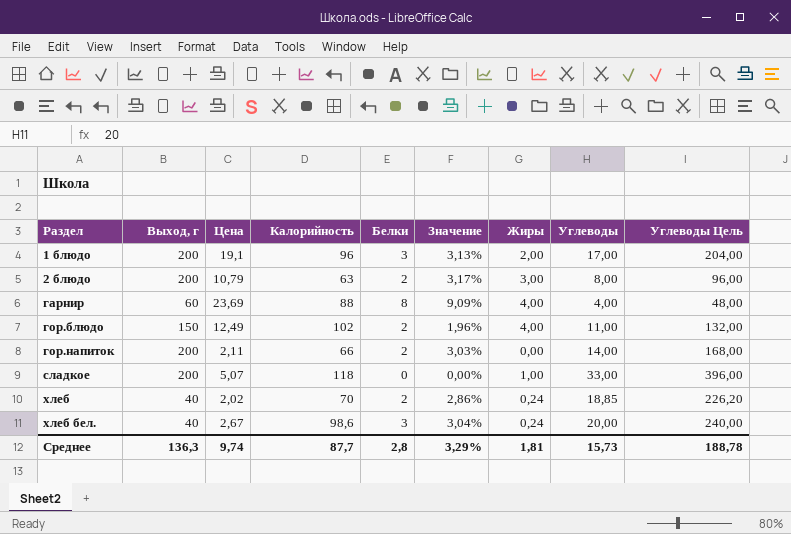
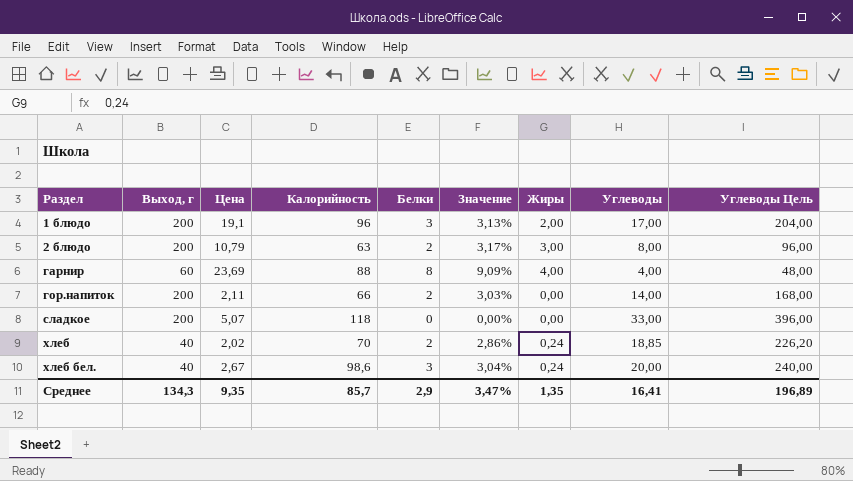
row гор.блюдо: 150 | 12,49 | 102 | 2 | 1,96% | 4,00 | 11,00 | 132,00 -> none
сладкое | Жиры: 1,00 -> 0,00
Среднее | Выход, г: 136,3 -> 134,3
Среднее | Цена: 9,74 -> 9,35
Среднее | Калорийность: 87,7 -> 85,7
Среднее | Белки: 2,8 -> 2,9
Среднее | Значение: 3,29% -> 3,47%
Среднее | Жиры: 1,81 -> 1,35
Среднее | Углеводы: 15,73 -> 16,41
Среднее | Углеводы Цель: 188,78 -> 196,89

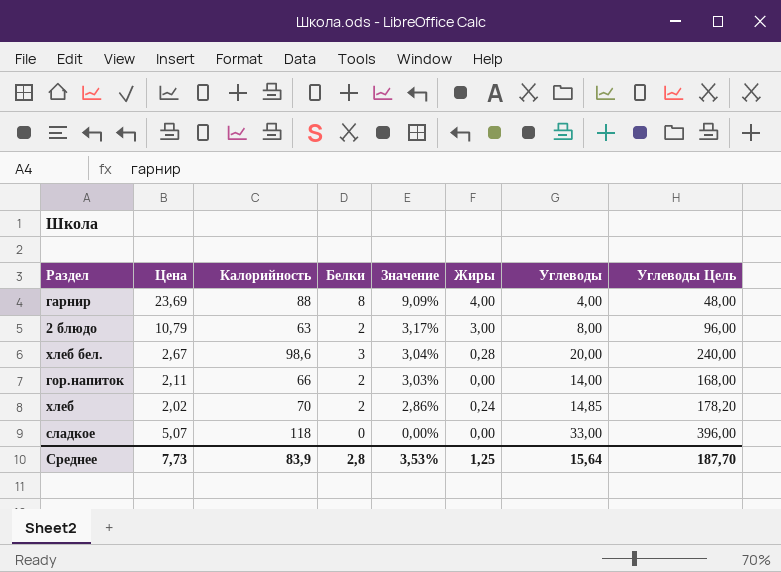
row order: Раздел ascending -> Значение descending
column Выход, г | position: 2 -> none
row 1 блюдо: 200 | 19,1 | 96 | 3 | 3,13% | 2,00 | 17,00 | 204,00 -> none
хлеб бел. | Жиры: 0,24 -> 0,28
хлеб | Углеводы: 18,85 -> 14,85
хлеб | Углеводы Цель: 226,20 -> 178,20
Среднее | Цена: 9,35 -> 7,73
Среднее | Калорийность: 85,7 -> 83,9
Среднее | Белки: 2,9 -> 2,8
Среднее | Значение: 3,47% -> 3,53%
Среднее | Жиры: 1,35 -> 1,25
Среднее | Углеводы: 16,41 -> 15,64
Среднее | Углеводы Цель: 196,89 -> 187,70

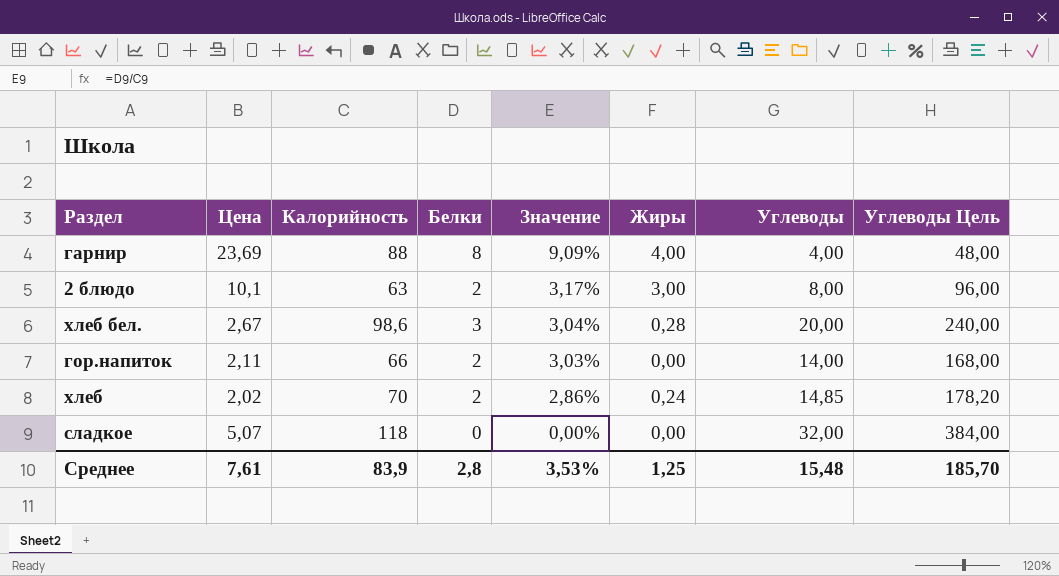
2 блюдо | Цена: 10,79 -> 10,1
сладкое | Углеводы: 33,00 -> 32,00
сладкое | Углеводы Цель: 396,00 -> 384,00
Среднее | Цена: 7,73 -> 7,61
Среднее | Углеводы: 15,64 -> 15,48
Среднее | Углеводы Цель: 187,70 -> 185,70

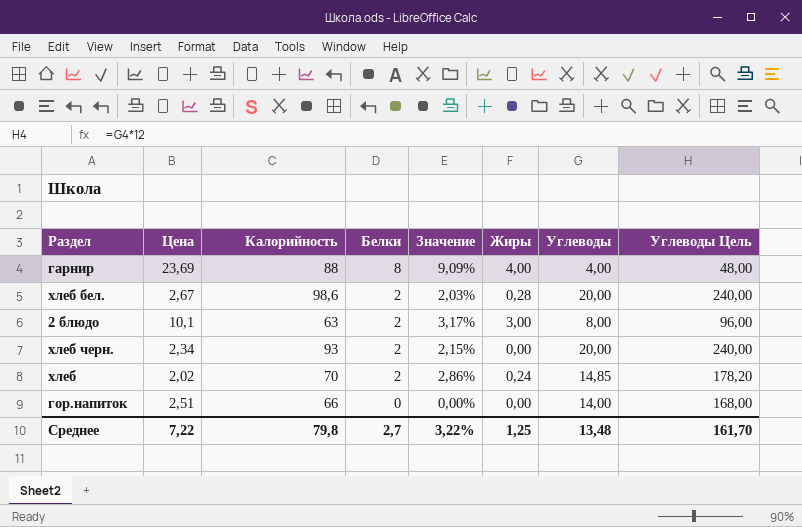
row order: Значение descending -> Белки descending
row сладкое: 5,07 | 118 | 0 | 0,00% | 0,00 | 32,00 | 384,00 -> none
хлеб бел. | Белки: 3 -> 2
хлеб бел. | Значение: 3,04% -> 2,03%
row хлеб черн.: none -> 2,34 | 93 | 2 | 2,15% | 0,00 | 20,00 | 240,00
гор.напиток | Цена: 2,11 -> 2,51
гор.напиток | Белки: 2 -> 0
гор.напиток | Значение: 3,03% -> 0,00%
Среднее | Цена: 7,61 -> 7,22
Среднее | Калорийность: 83,9 -> 79,8
Среднее | Белки: 2,8 -> 2,7
Среднее | Значение: 3,53% -> 3,22%
Среднее | Углеводы: 15,48 -> 13,48
Среднее | Углеводы Цель: 185,70 -> 161,70

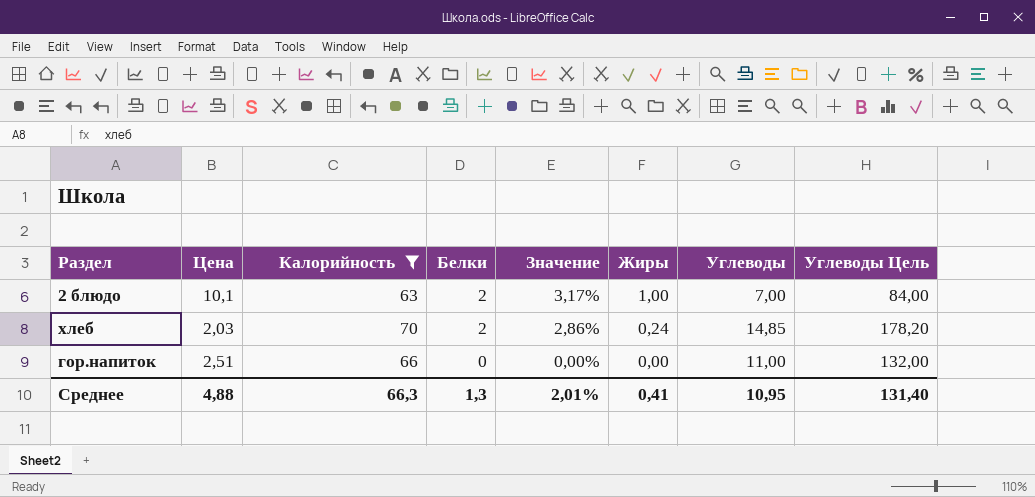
filter: none -> Калорийность <= 70
2 блюдо | Жиры: 3,00 -> 1,00
2 блюдо | Углеводы: 8,00 -> 7,00
2 блюдо | Углеводы Цель: 96,00 -> 84,00
хлеб | Цена: 2,02 -> 2,03
гор.напиток | Углеводы: 14,00 -> 11,00
гор.напиток | Углеводы Цель: 168,00 -> 132,00
Среднее | Цена: 7,22 -> 4,88
Среднее | Калорийность: 79,8 -> 66,3
Среднее | Белки: 2,7 -> 1,3
Среднее | Значение: 3,22% -> 2,01%
Среднее | Жиры: 1,25 -> 0,41
Среднее | Углеводы: 13,48 -> 10,95
Среднее | Углеводы Цель: 161,70 -> 131,40

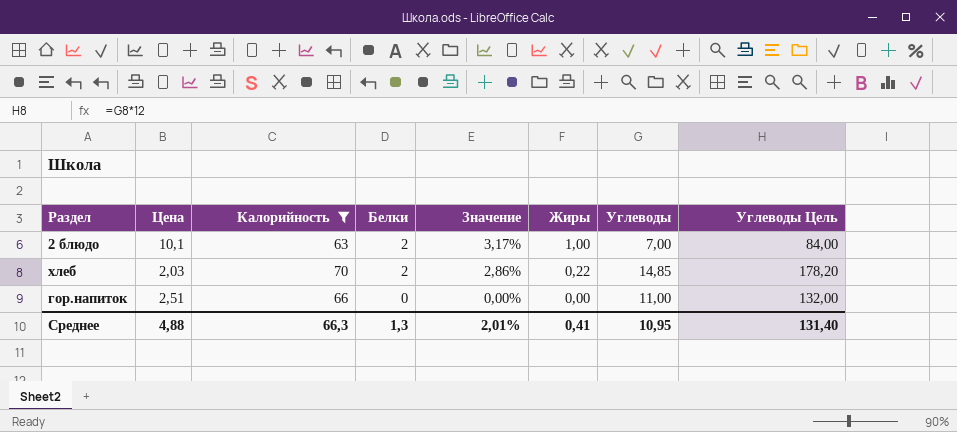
хлеб | Жиры: 0,24 -> 0,22

